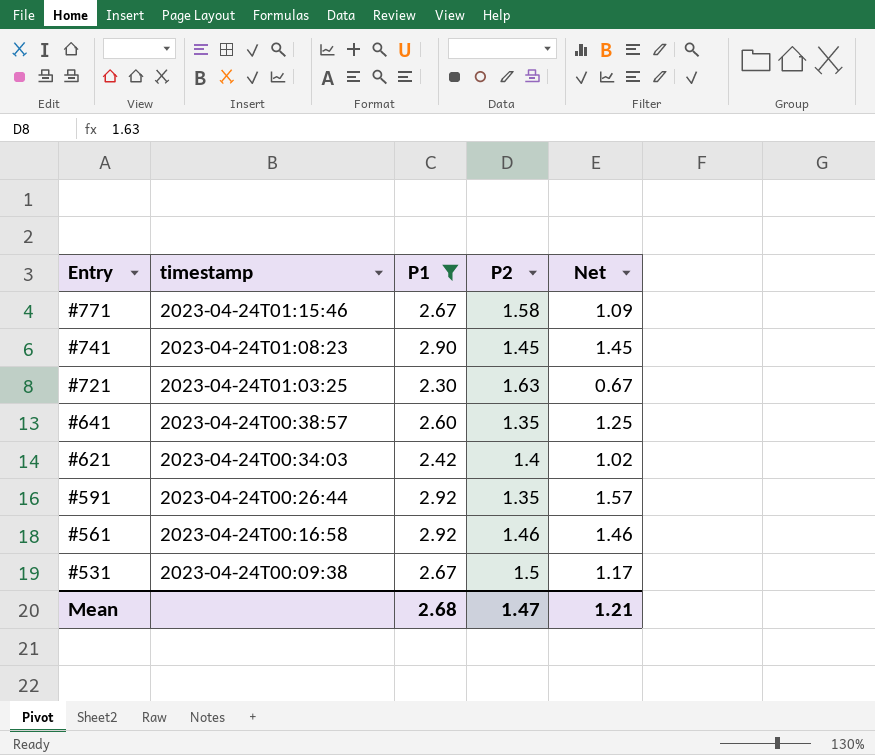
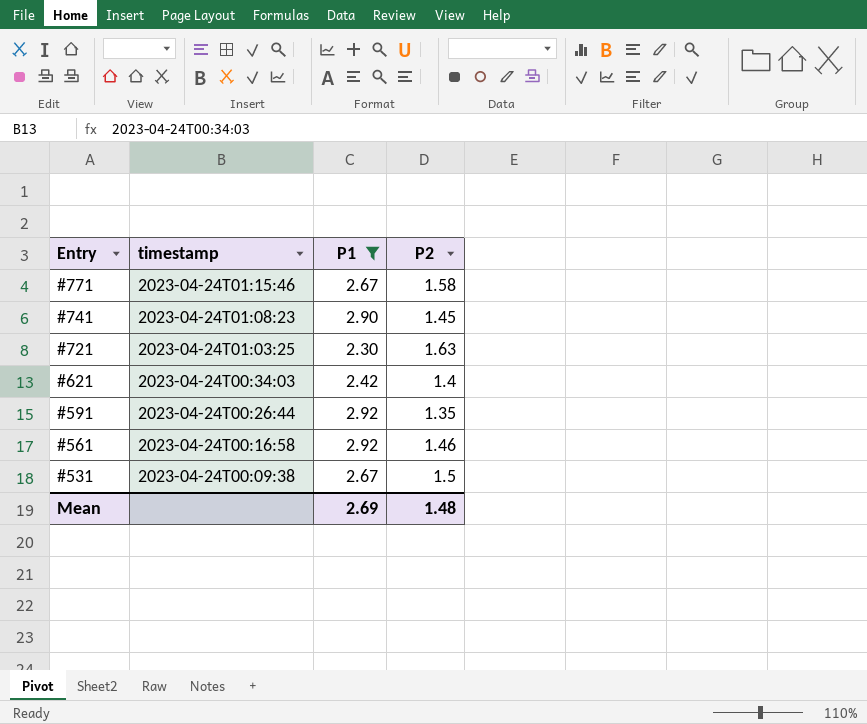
column Net | formula: [P1] - [P2] -> none
row #641: 2023-04-24T00:38:57 | 2.60 | 1.35 | 1.25 -> none
Mean | P1: 2.68 -> 2.69
Mean | P2: 1.47 -> 1.48

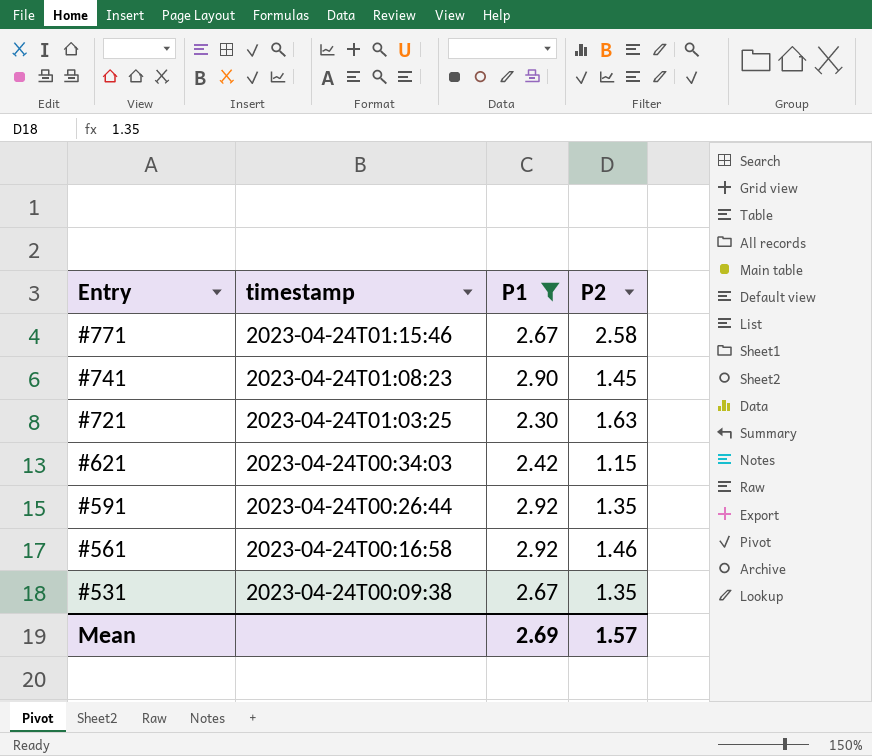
#771 | P2: 1.58 -> 2.58
#621 | P2: 1.4 -> 1.15
#531 | P2: 1.5 -> 1.35
Mean | P2: 1.48 -> 1.57

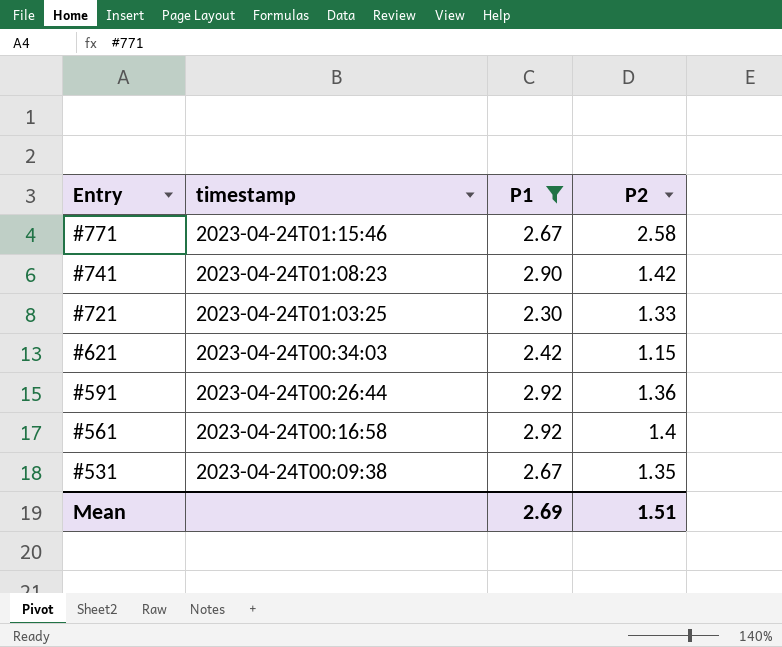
#741 | P2: 1.45 -> 1.42
#721 | P2: 1.63 -> 1.33
#591 | P2: 1.35 -> 1.36
#561 | P2: 1.46 -> 1.4
Mean | P2: 1.57 -> 1.51

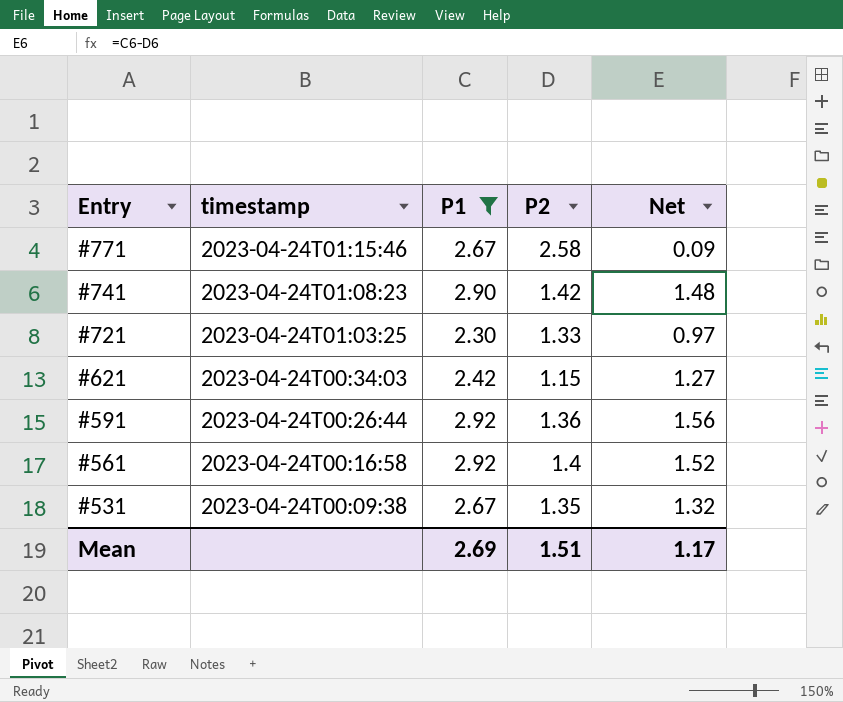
column Net | formula: none -> [P1] - [P2]

